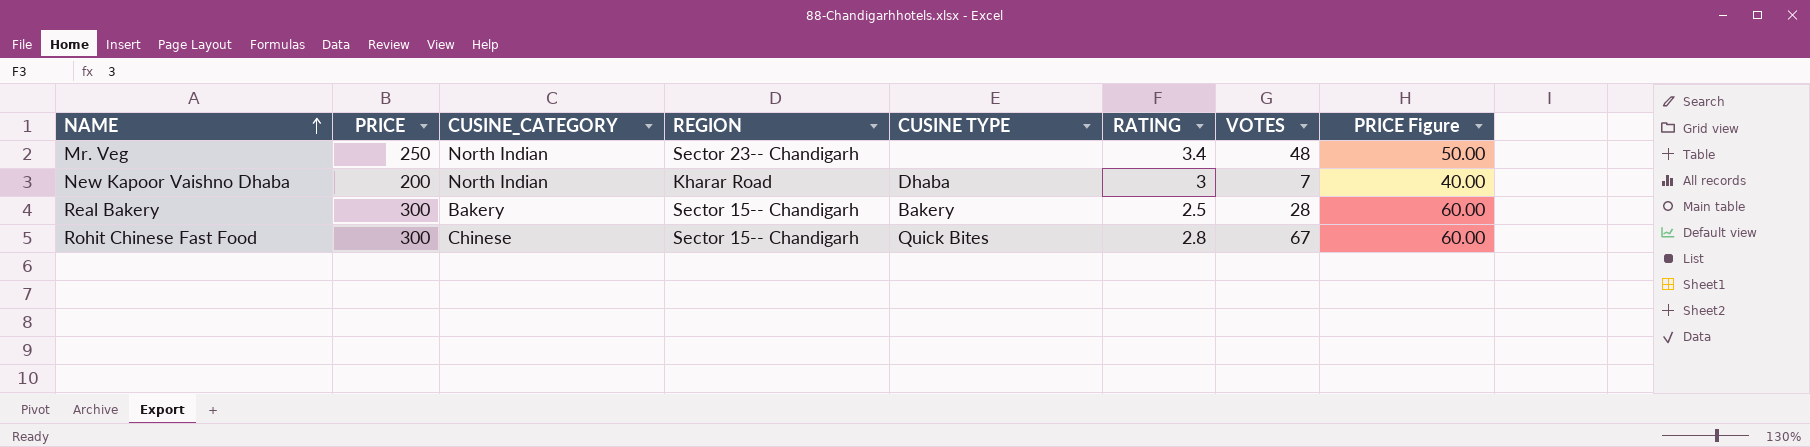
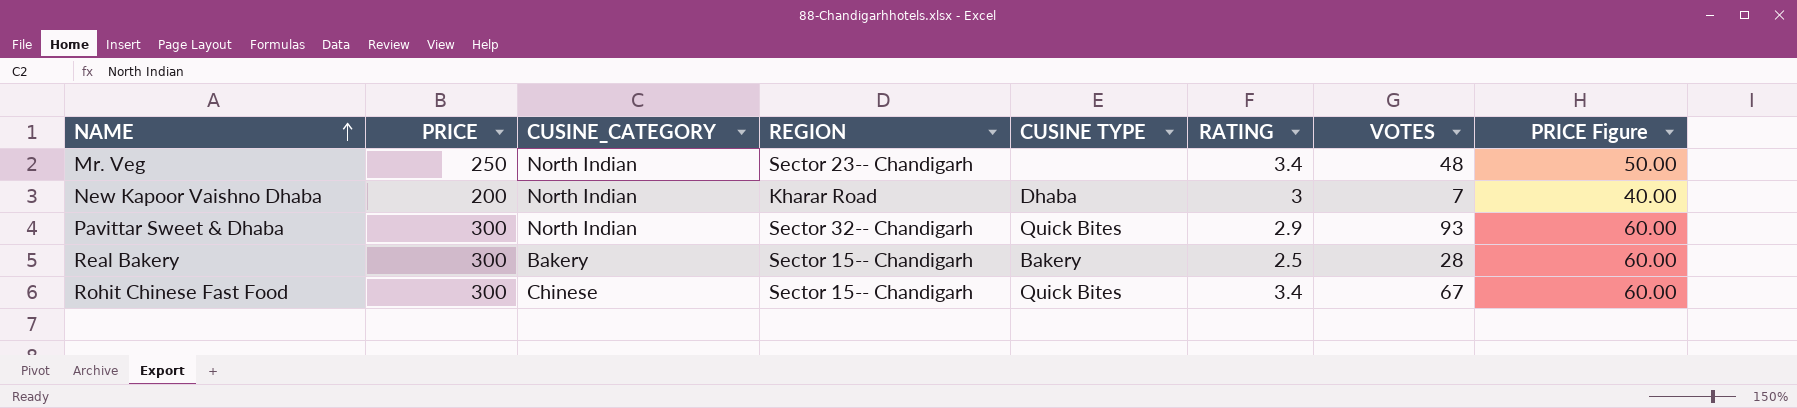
row Pavittar Sweet & Dhaba: none -> 300 | North Indian | Sector 32-- Chandigarh | Quick Bites | 2.9 | 93 | 60.00
Rohit Chinese Fast Food | RATING: 2.8 -> 3.4

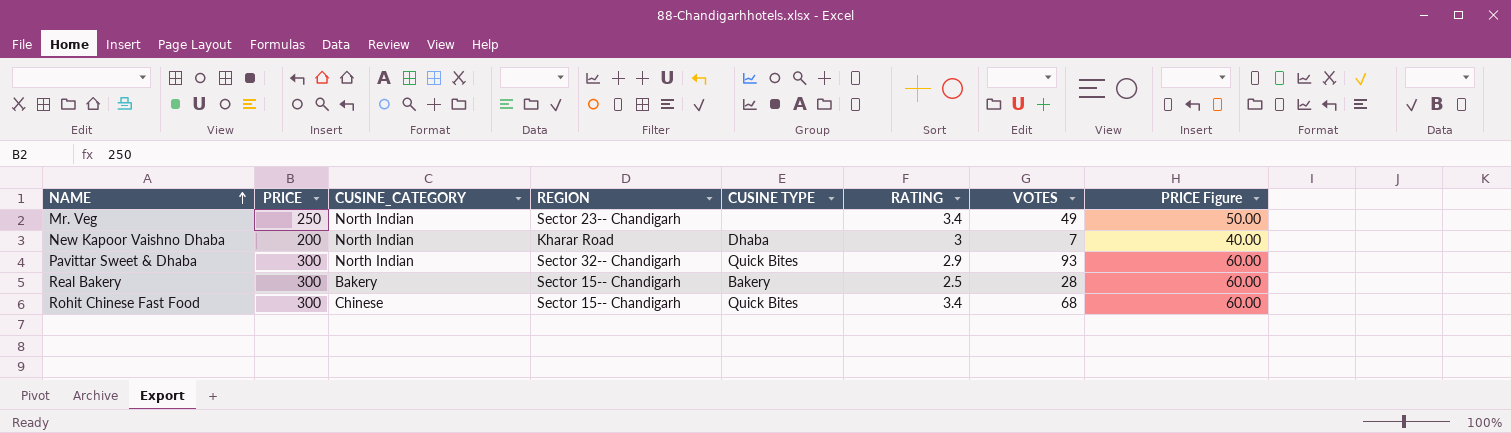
Mr. Veg | VOTES: 48 -> 49
Rohit Chinese Fast Food | VOTES: 67 -> 68

